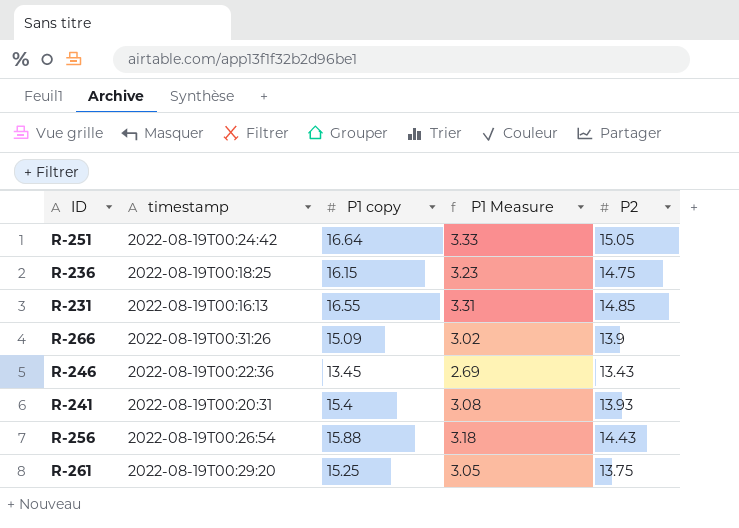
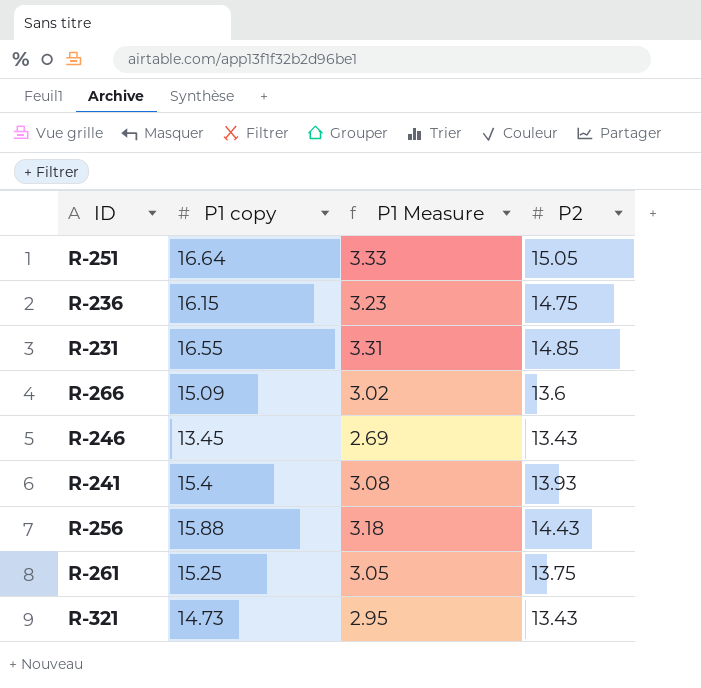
column timestamp | position: 2 -> none
R-266 | P2: 13.9 -> 13.6
row R-321: none -> 14.73 | 2.95 | 13.43

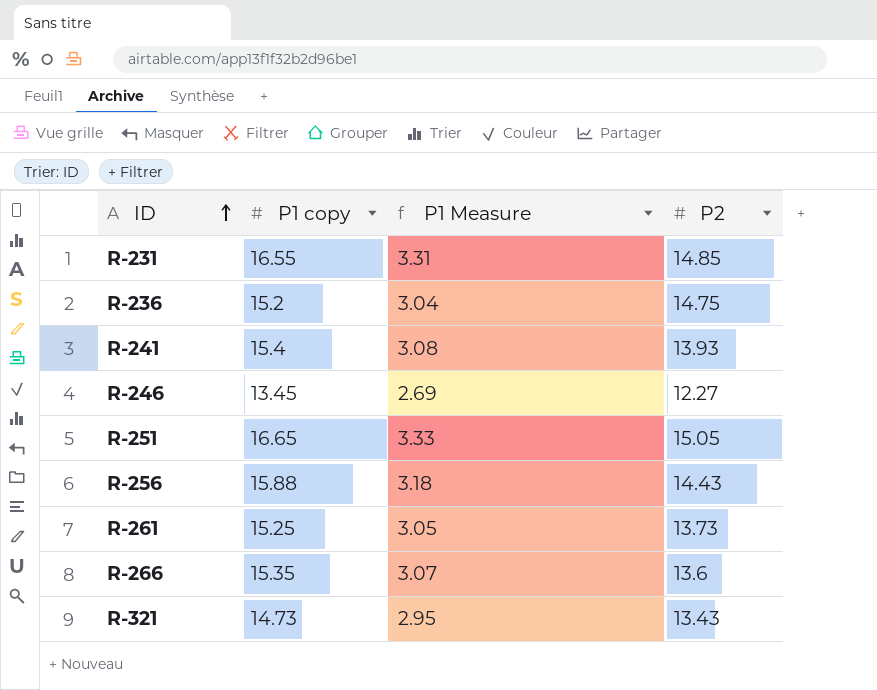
row order: none -> ID ascending
R-236 | P1 copy: 16.15 -> 15.2
R-236 | P1 Measure: 3.23 -> 3.04
R-246 | P2: 13.43 -> 12.27
R-251 | P1 copy: 16.64 -> 16.65
R-261 | P2: 13.75 -> 13.73
R-266 | P1 copy: 15.09 -> 15.35
R-266 | P1 Measure: 3.02 -> 3.07

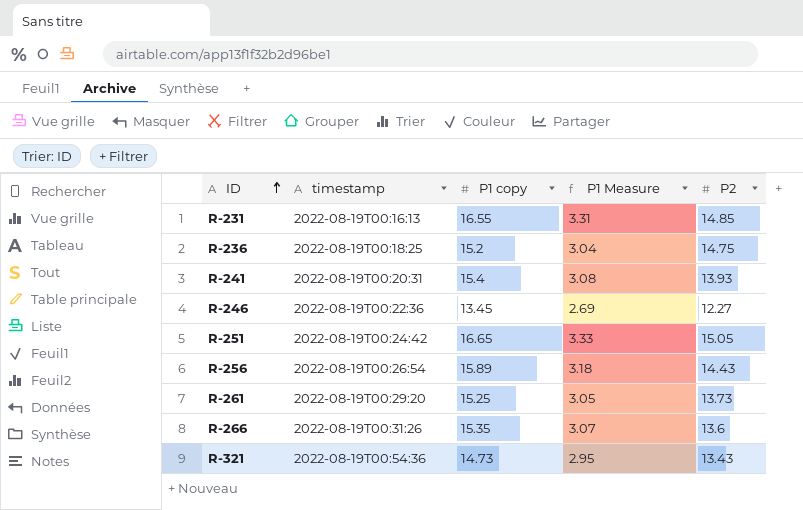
column timestamp | position: none -> 2
R-256 | P1 copy: 15.88 -> 15.89

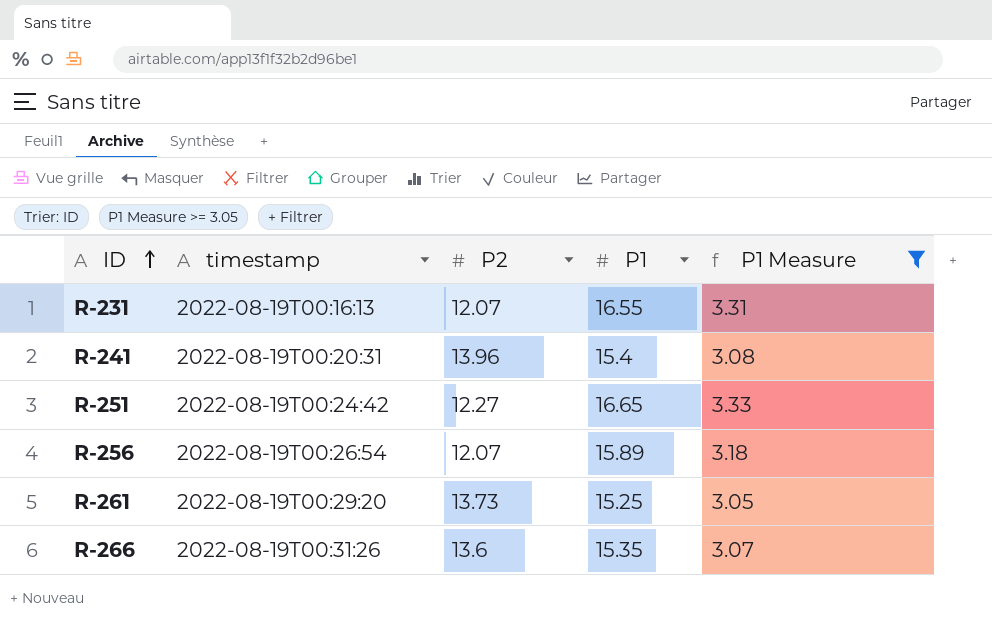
filter: none -> P1 Measure >= 3.05
column P2 | position: 5 -> 3
column name: P1 copy -> P1
R-231 | P2: 14.85 -> 12.07
R-241 | P2: 13.93 -> 13.96
R-251 | P2: 15.05 -> 12.27
R-256 | P2: 14.43 -> 12.07

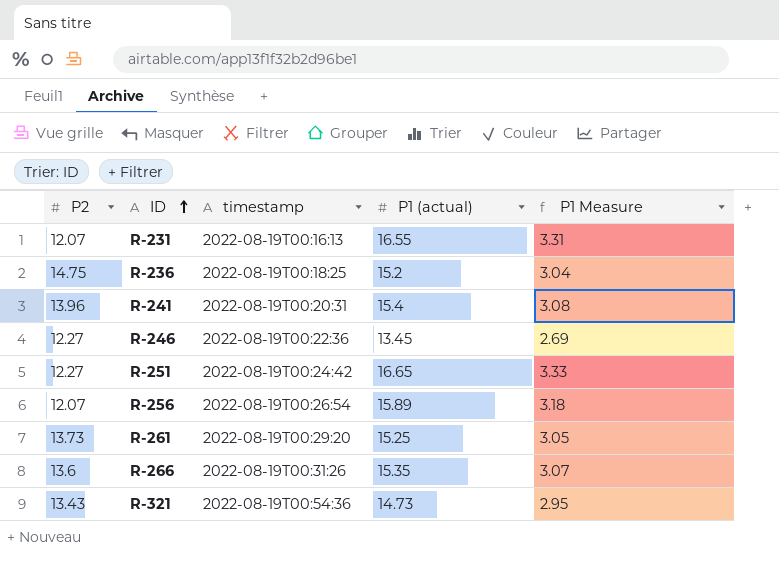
filter: P1 Measure >= 3.05 -> none
column P2 | position: 3 -> 1
column name: P1 -> P1 (actual)

